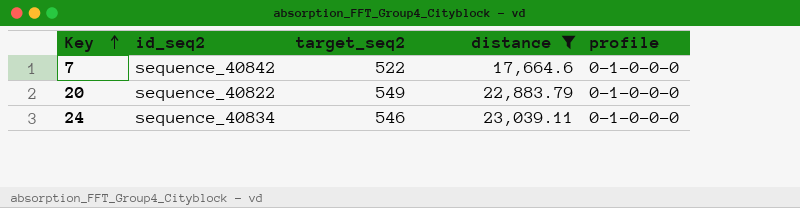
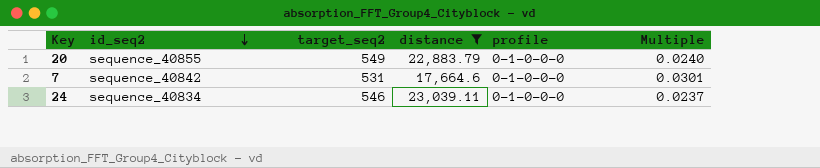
row order: Key ascending -> id_seq2 descending
column Multiple | formula: none -> [target_seq2] / [distance]
20 | id_seq2: sequence_40822 -> sequence_40855
7 | target_seq2: 522 -> 531

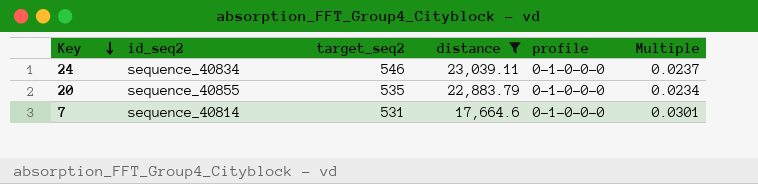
row order: id_seq2 descending -> Key descending
20 | target_seq2: 549 -> 535
20 | Multiple: 0.0240 -> 0.0234
7 | id_seq2: sequence_40842 -> sequence_40814

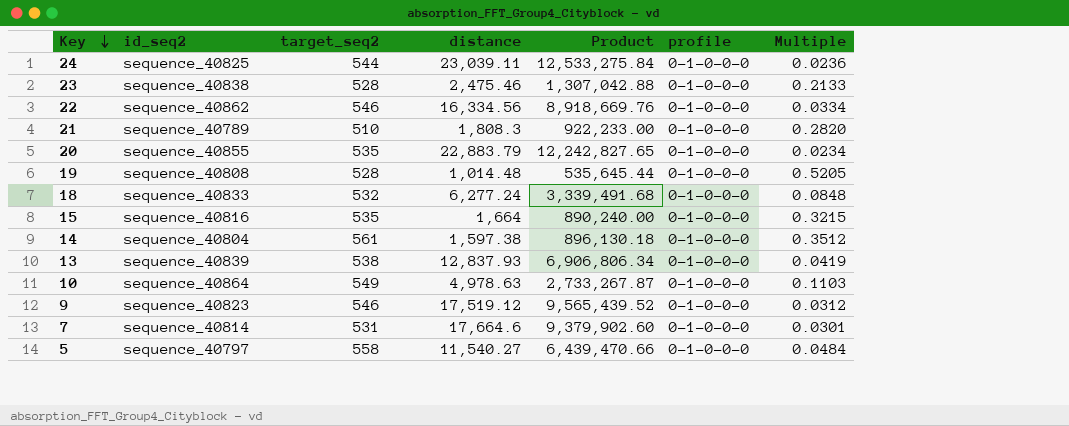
filter: distance >= 17,664.6 -> none
column Product | formula: none -> [target_seq2] * [distance]
24 | id_seq2: sequence_40834 -> sequence_40825
24 | target_seq2: 546 -> 544
24 | Multiple: 0.0237 -> 0.0236

